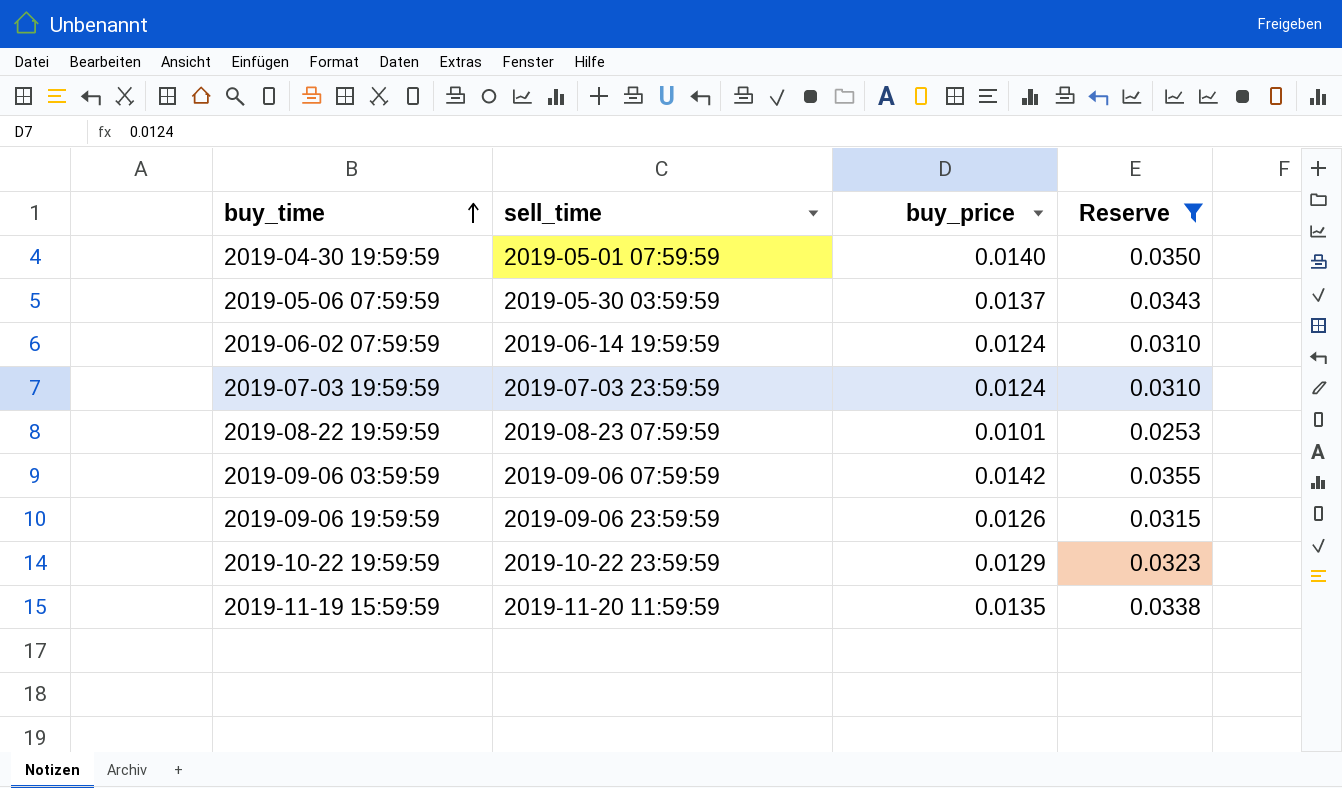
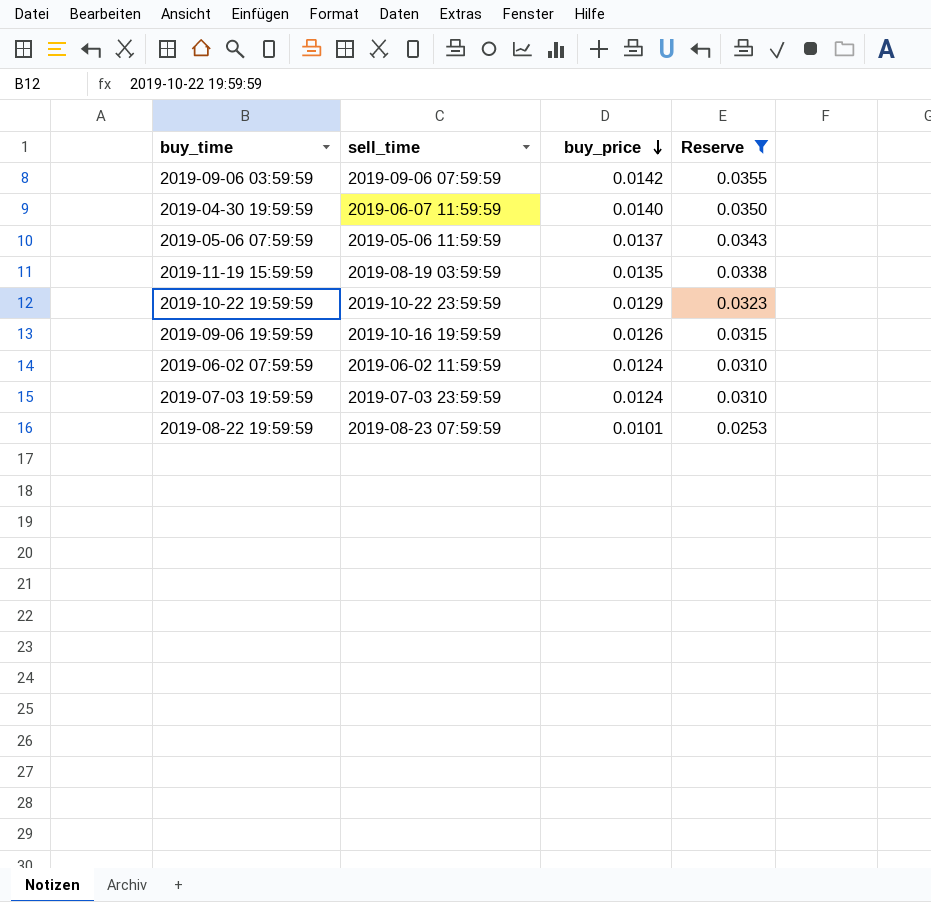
row order: buy_time ascending -> buy_price descending
2019-04-30 19:59:59 | sell_time: 2019-05-01 07:59:59 -> 2019-06-07 11:59:59
2019-05-06 07:59:59 | sell_time: 2019-05-30 03:59:59 -> 2019-05-06 11:59:59
2019-11-19 15:59:59 | sell_time: 2019-11-20 11:59:59 -> 2019-08-19 03:59:59
2019-09-06 19:59:59 | sell_time: 2019-09-06 23:59:59 -> 2019-10-16 19:59:59
2019-06-02 07:59:59 | sell_time: 2019-06-14 19:59:59 -> 2019-06-02 11:59:59

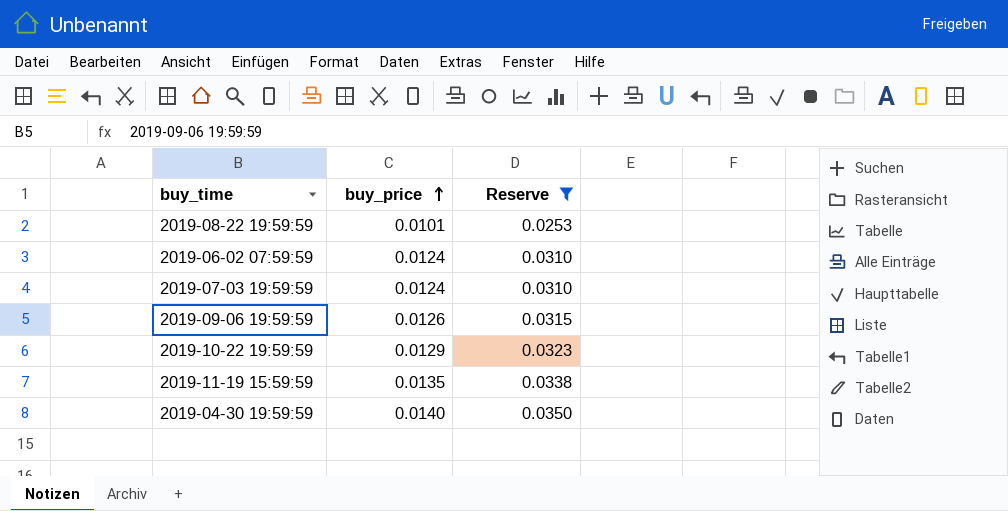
row order: buy_price descending -> buy_price ascending
column sell_time | position: 2 -> none
row 2019-09-06 03:59:59: 2019-09-06 07:59:59 | 0.0142 | 0.0355 -> none
row 2019-05-06 07:59:59: 2019-05-06 11:59:59 | 0.0137 | 0.0343 -> none

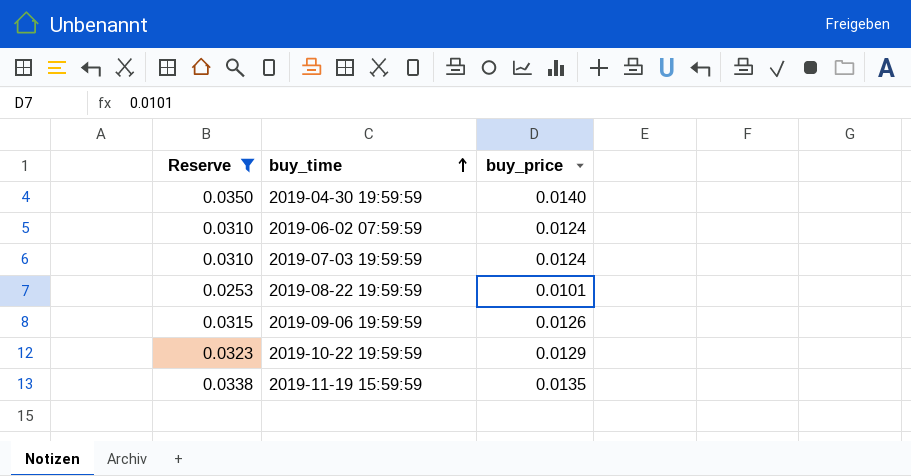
row order: buy_price ascending -> buy_time ascending
column Reserve | position: 3 -> 1

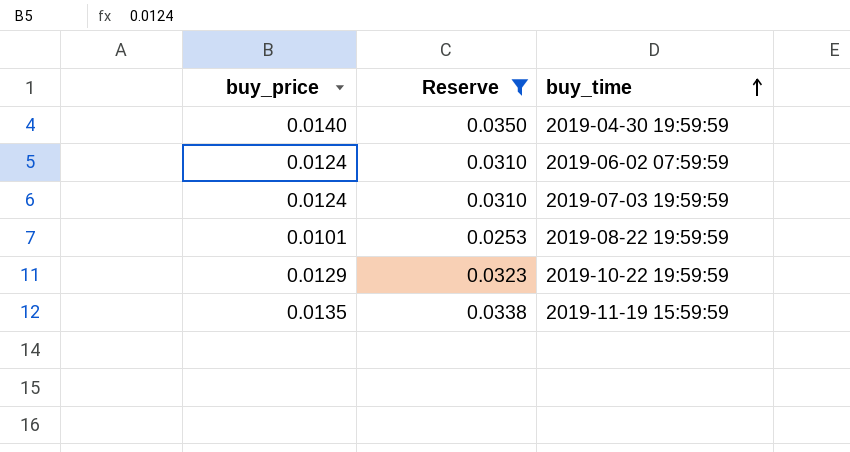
column buy_price | position: 3 -> 1
row 2019-09-06 19:59:59: 0.0315 | 0.0126 -> none

